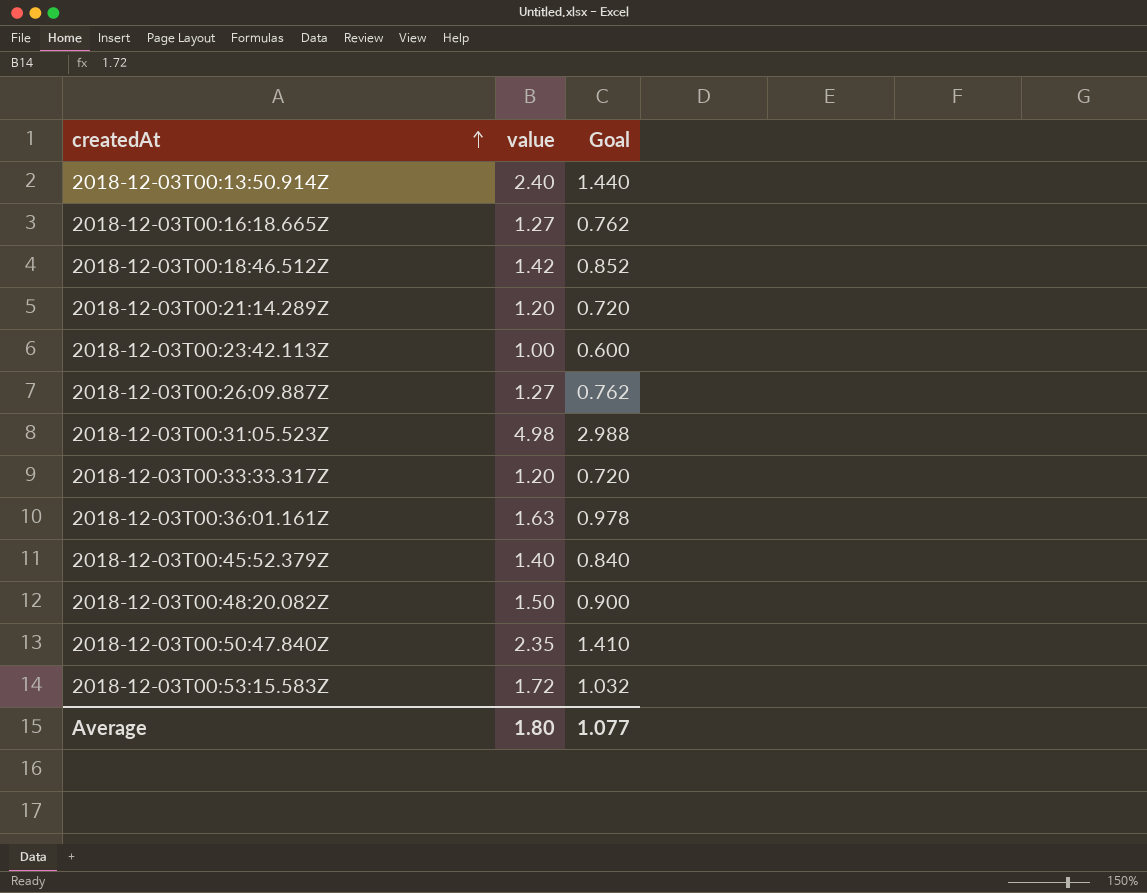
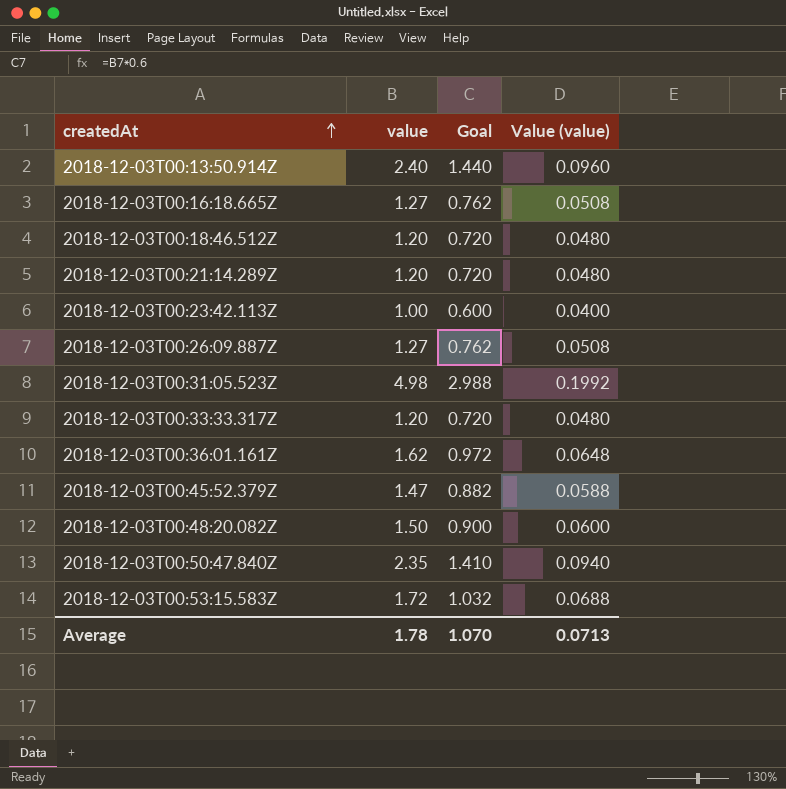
column Value (value) | formula: none -> [value] * 0.04
2018-12-03T00:18:46.512Z | value: 1.42 -> 1.20
2018-12-03T00:18:46.512Z | Goal: 0.852 -> 0.720
2018-12-03T00:36:01.161Z | value: 1.63 -> 1.62
2018-12-03T00:36:01.161Z | Goal: 0.978 -> 0.972
2018-12-03T00:45:52.379Z | value: 1.40 -> 1.47
2018-12-03T00:45:52.379Z | Goal: 0.840 -> 0.882
Average | value: 1.80 -> 1.78
Average | Goal: 1.077 -> 1.070

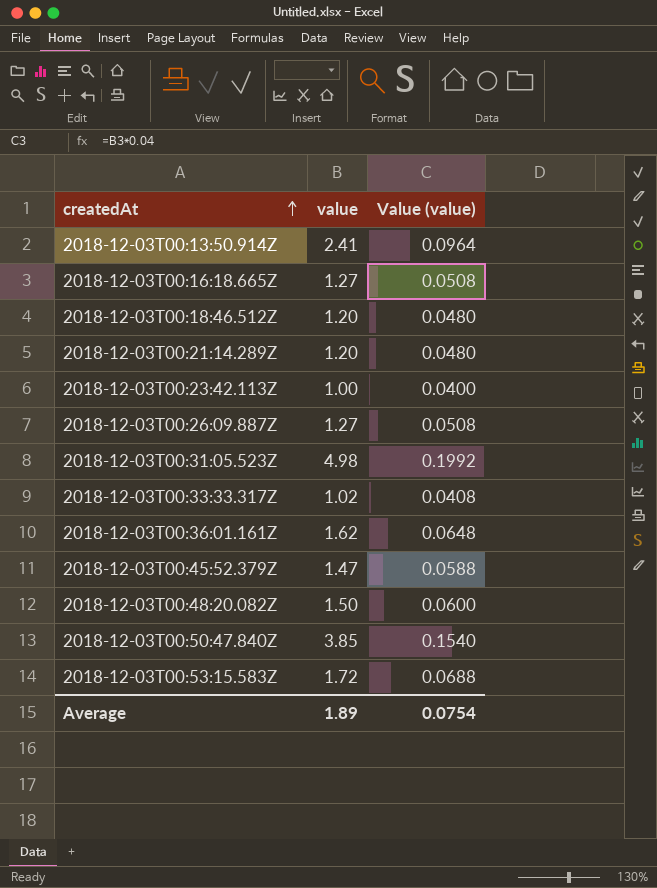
column Goal | formula: [value] * 0.6 -> none
2018-12-03T00:13:50.914Z | value: 2.40 -> 2.41
2018-12-03T00:13:50.914Z | Value (value): 0.0960 -> 0.0964
2018-12-03T00:33:33.317Z | value: 1.20 -> 1.02
2018-12-03T00:33:33.317Z | Value (value): 0.0480 -> 0.0408
2018-12-03T00:50:47.840Z | value: 2.35 -> 3.85
2018-12-03T00:50:47.840Z | Value (value): 0.0940 -> 0.1540
Average | value: 1.78 -> 1.89
Average | Value (value): 0.0713 -> 0.0754

